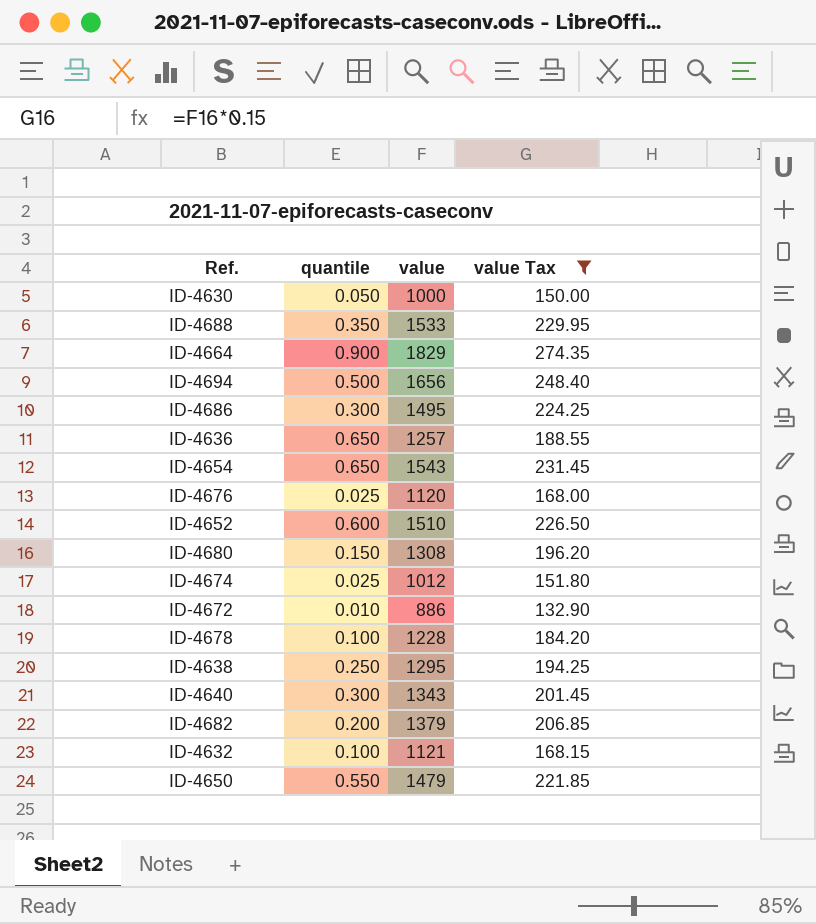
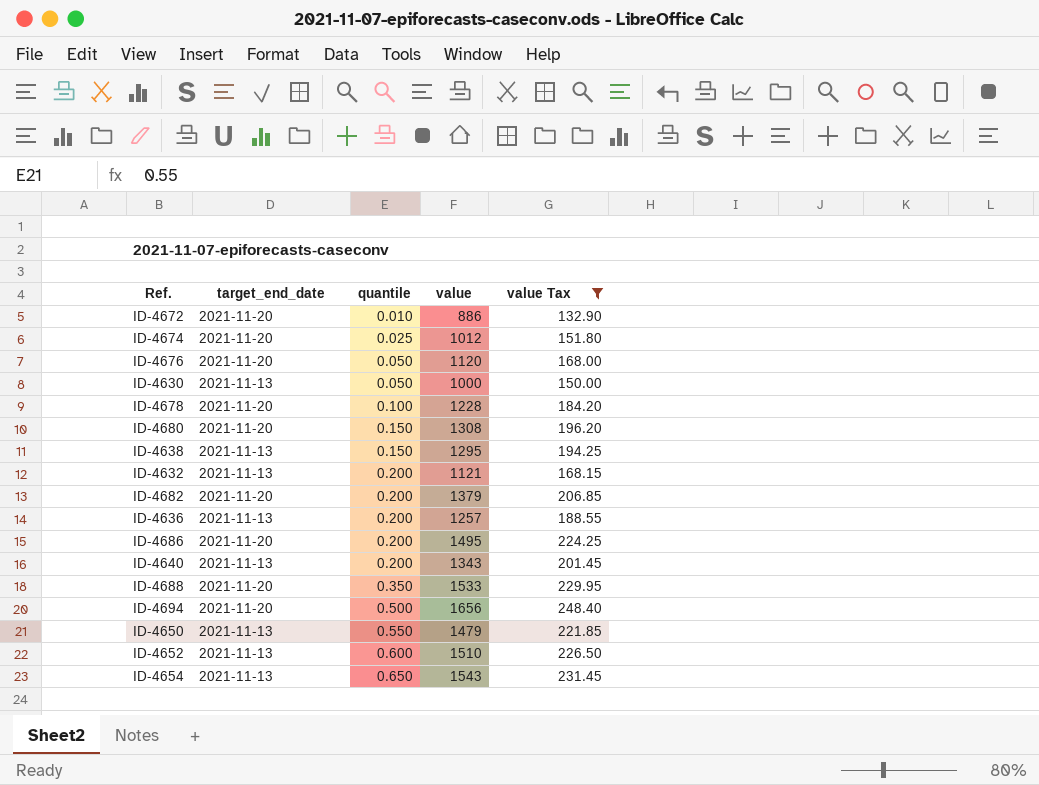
row order: none -> quantile ascending
column target_end_date | position: none -> 2
row ID-4664: 0.900 | 1829 | 274.35 -> none
ID-4676 | quantile: 0.025 -> 0.050
ID-4638 | quantile: 0.250 -> 0.150
ID-4632 | quantile: 0.100 -> 0.200
ID-4636 | quantile: 0.650 -> 0.200
ID-4686 | quantile: 0.300 -> 0.200
ID-4640 | quantile: 0.300 -> 0.200

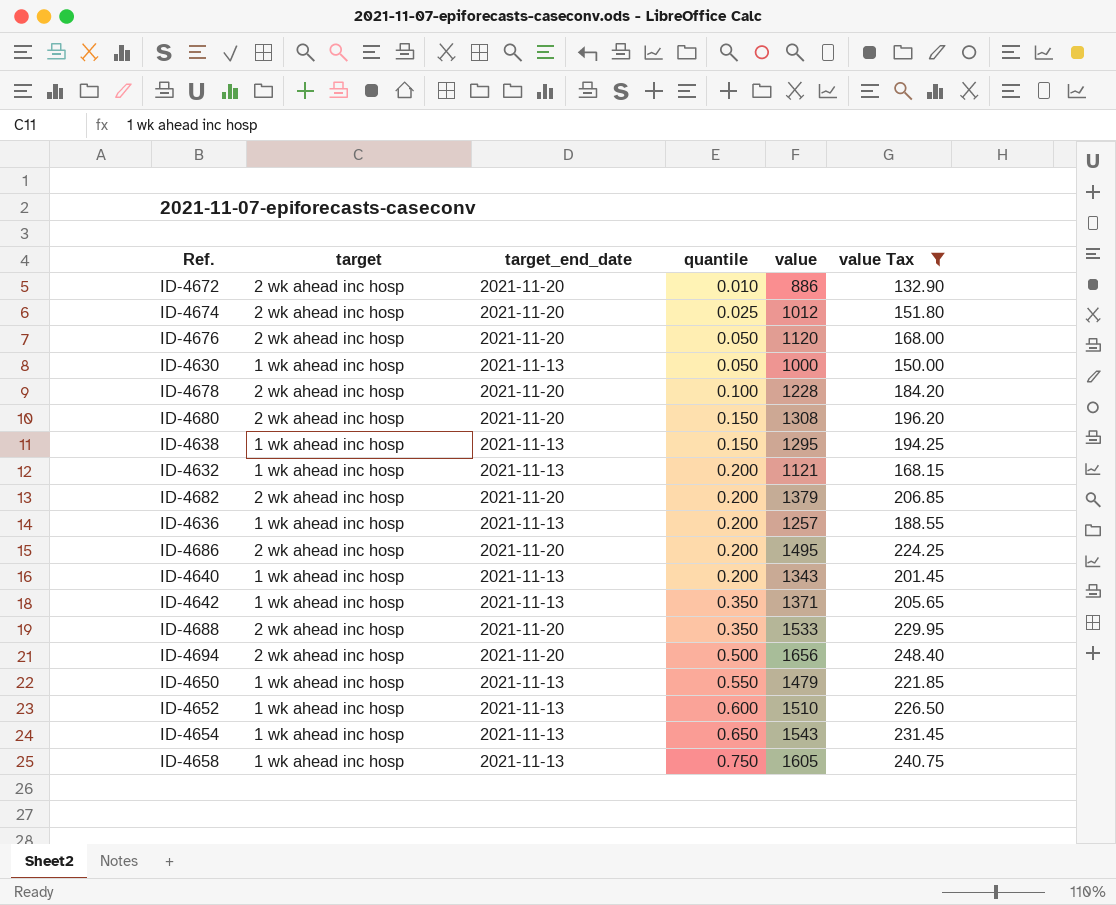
column target | position: none -> 2
row ID-4642: none -> 1 wk ahead inc hosp | 2021-11-13 | 0.350 | 1371 | 205.65
row ID-4658: none -> 1 wk ahead inc hosp | 2021-11-13 | 0.750 | 1605 | 240.75

